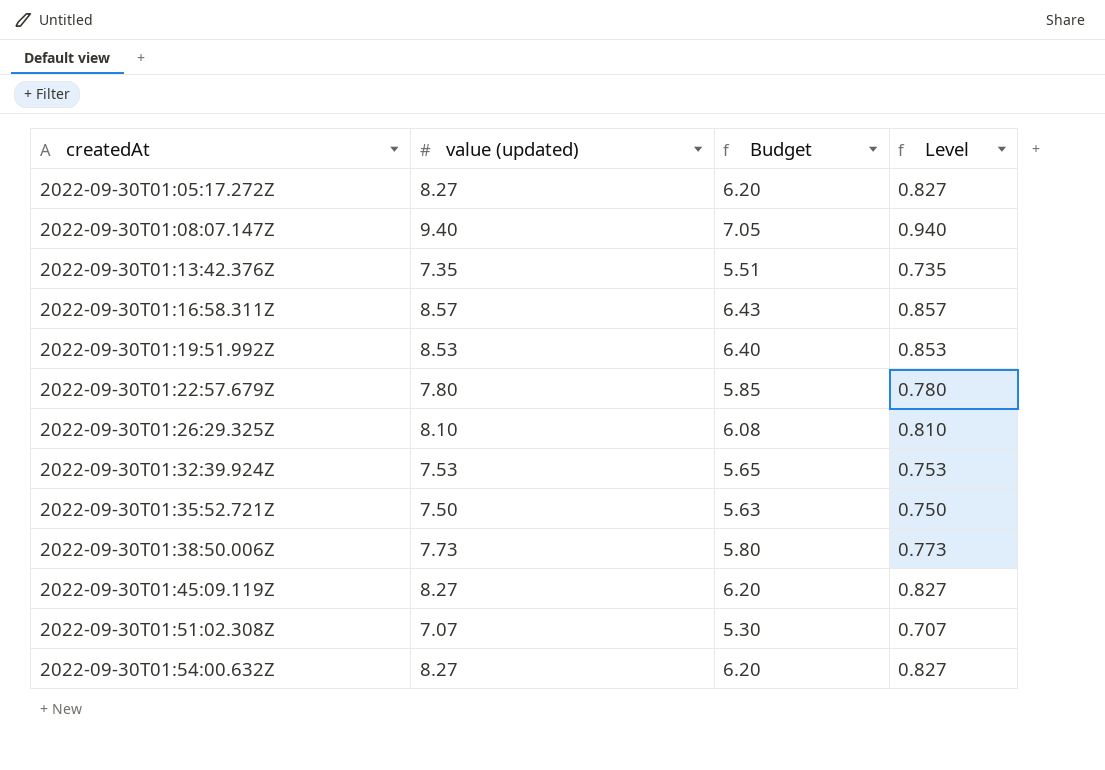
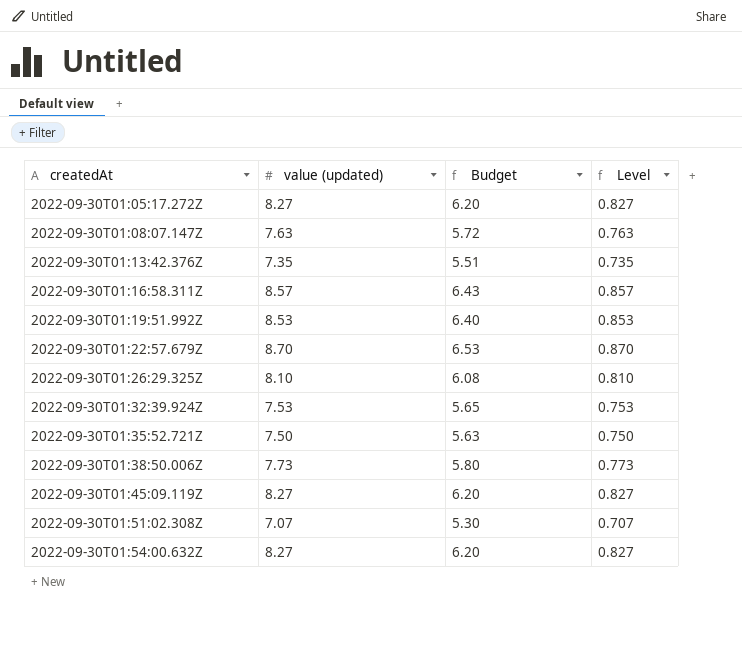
2022-09-30T01:08:07.147Z | value (updated): 9.40 -> 7.63
2022-09-30T01:08:07.147Z | Budget: 7.05 -> 5.72
2022-09-30T01:08:07.147Z | Level: 0.940 -> 0.763
2022-09-30T01:22:57.679Z | value (updated): 7.80 -> 8.70
2022-09-30T01:22:57.679Z | Budget: 5.85 -> 6.53
2022-09-30T01:22:57.679Z | Level: 0.780 -> 0.870

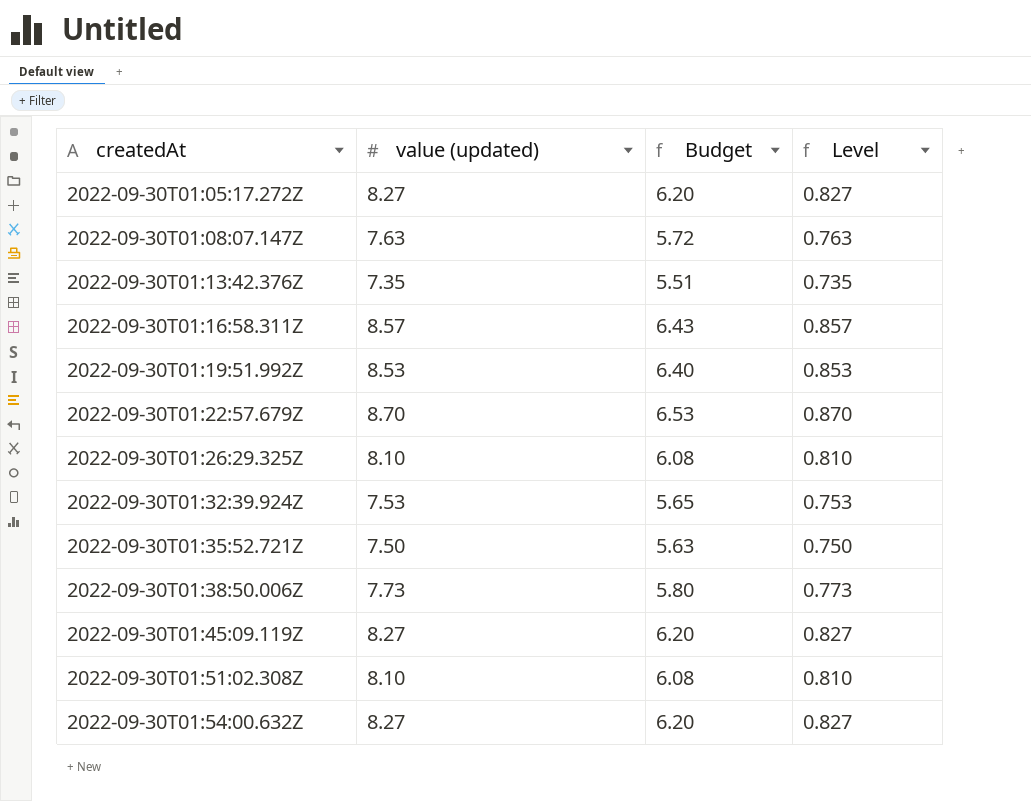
2022-09-30T01:51:02.308Z | value (updated): 7.07 -> 8.10
2022-09-30T01:51:02.308Z | Budget: 5.30 -> 6.08
2022-09-30T01:51:02.308Z | Level: 0.707 -> 0.810

